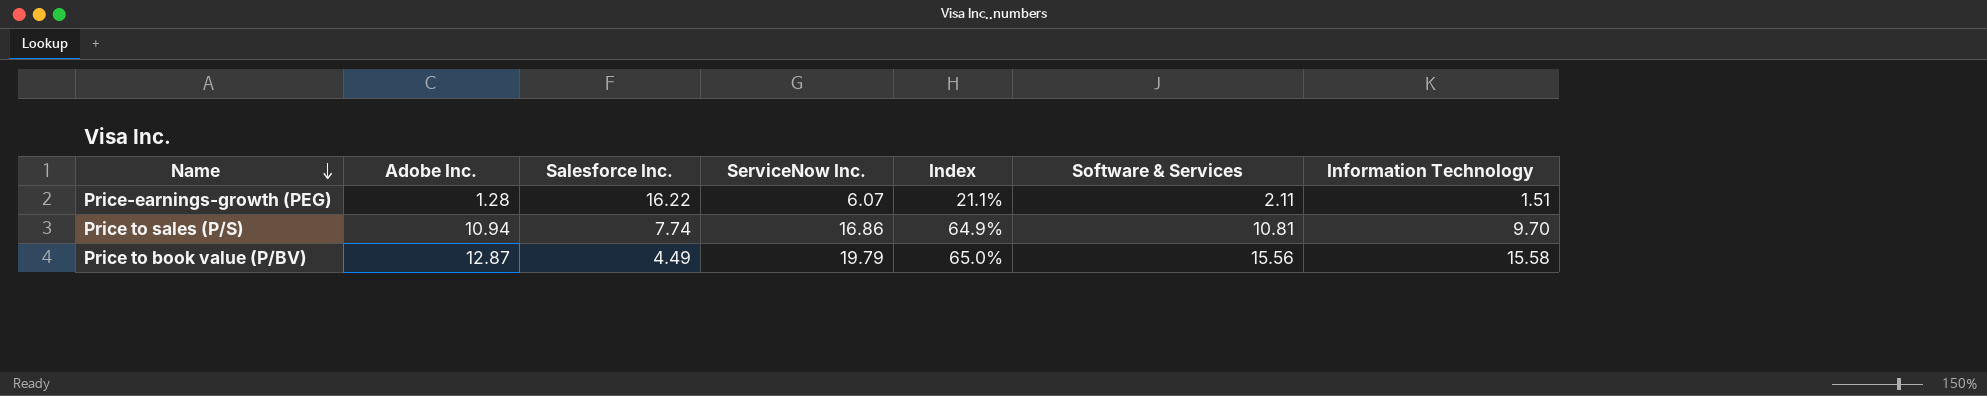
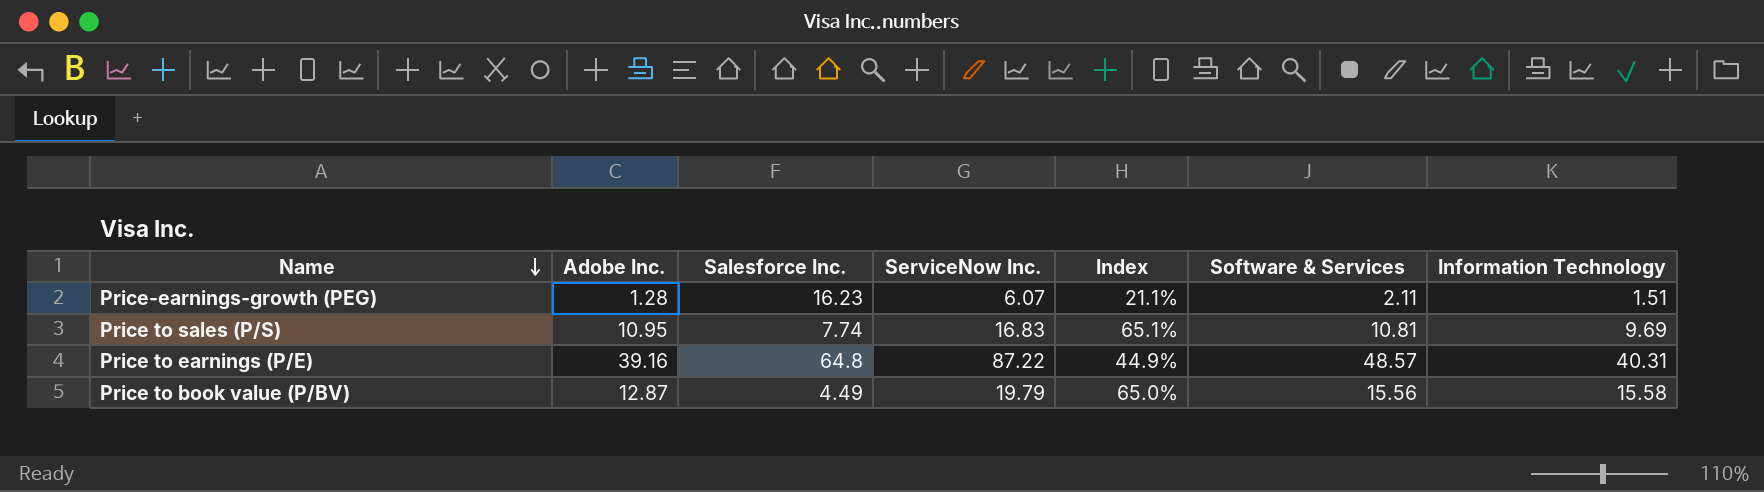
Price-earnings-growth (PEG) | Salesforce Inc.: 16.22 -> 16.23
Price to sales (P/S) | Adobe Inc.: 10.94 -> 10.95
Price to sales (P/S) | ServiceNow Inc.: 16.86 -> 16.83
Price to sales (P/S) | Index: 64.9% -> 65.1%
Price to sales (P/S) | Information Technology: 9.70 -> 9.69
row Price to earnings (P/E): none -> 39.16 | 64.8 | 87.22 | 44.9% | 48.57 | 40.31

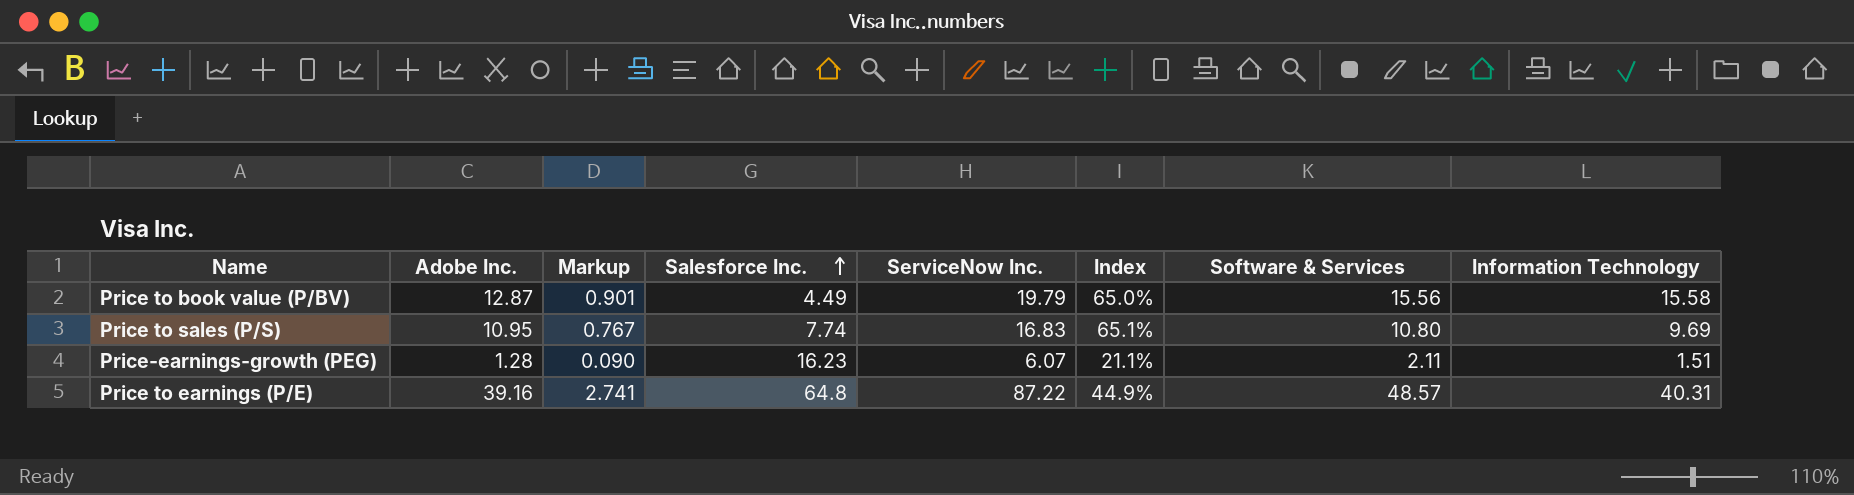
row order: Name descending -> Salesforce Inc. ascending
column Markup | formula: none -> [Adobe Inc.] * 0.07
Price to sales (P/S) | Software & Services: 10.81 -> 10.80

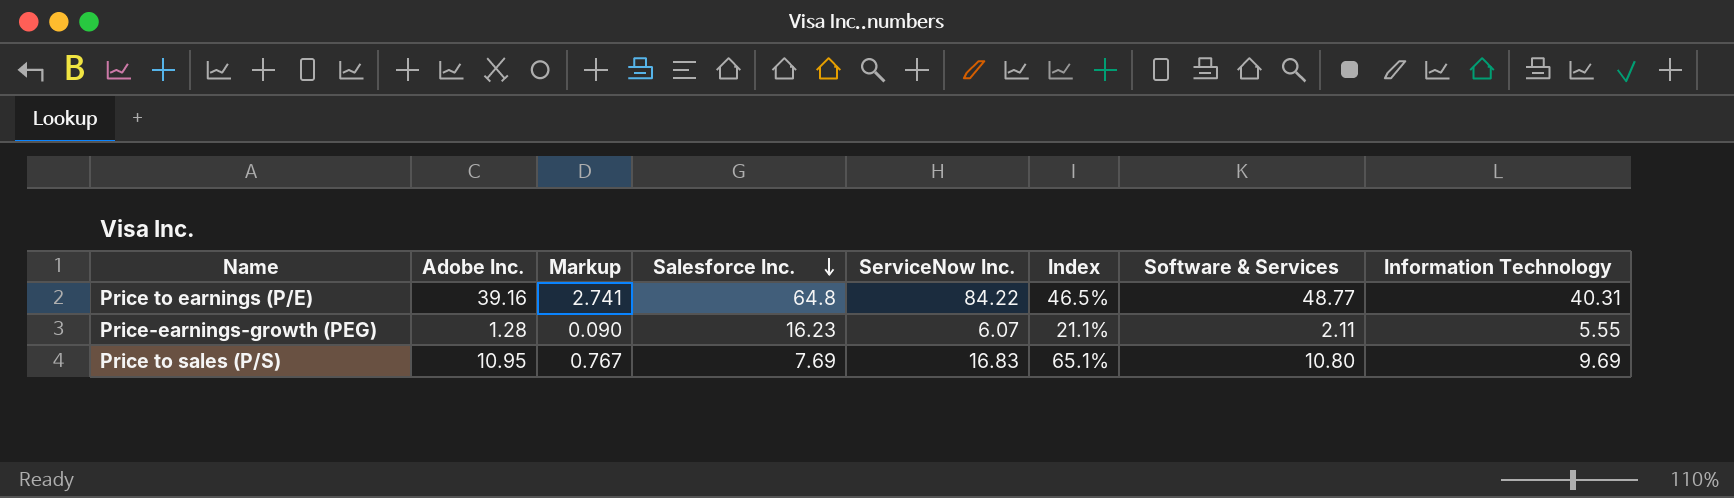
row order: Salesforce Inc. ascending -> Salesforce Inc. descending
row Price to book value (P/BV): 12.87 | 0.901 | 4.49 | 19.79 | 65.0% | 15.56 | 15.58 -> none
Price to earnings (P/E) | ServiceNow Inc.: 87.22 -> 84.22
Price to earnings (P/E) | Index: 44.9% -> 46.5%
Price to earnings (P/E) | Software & Services: 48.57 -> 48.77
Price-earnings-growth (PEG) | Information Technology: 1.51 -> 5.55
Price to sales (P/S) | Salesforce Inc.: 7.74 -> 7.69

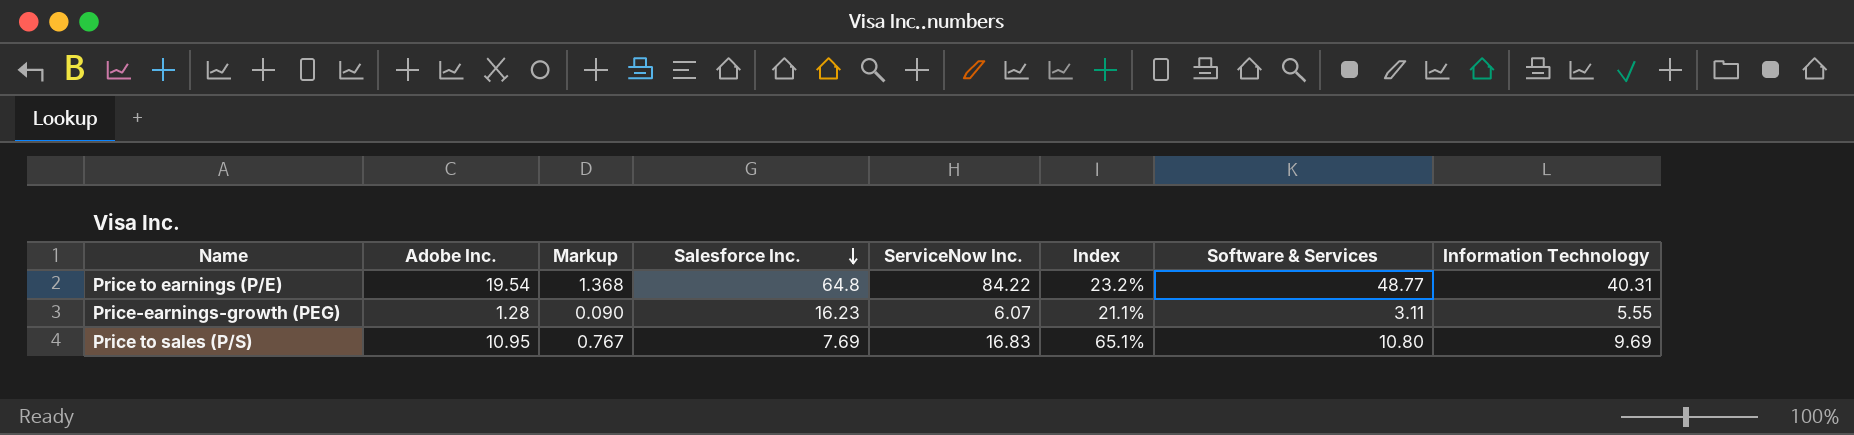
Price to earnings (P/E) | Adobe Inc.: 39.16 -> 19.54
Price to earnings (P/E) | Markup: 2.741 -> 1.368
Price to earnings (P/E) | Index: 46.5% -> 23.2%
Price-earnings-growth (PEG) | Software & Services: 2.11 -> 3.11

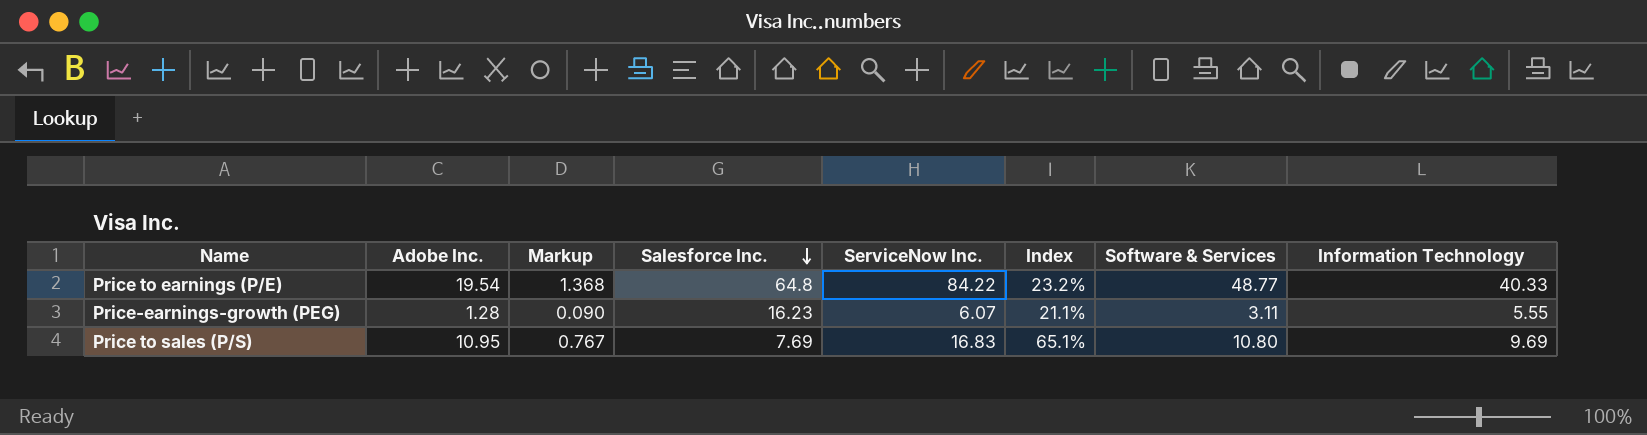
Price to earnings (P/E) | Information Technology: 40.31 -> 40.33

